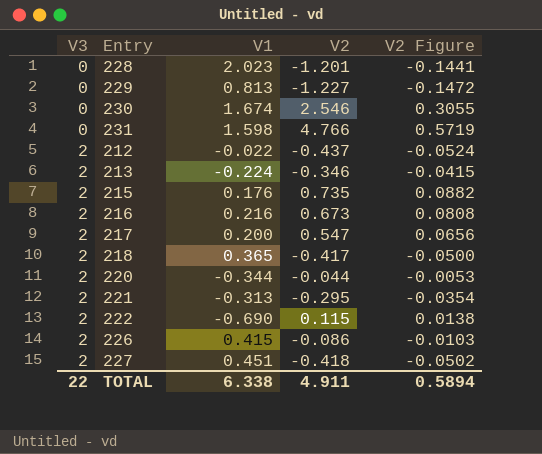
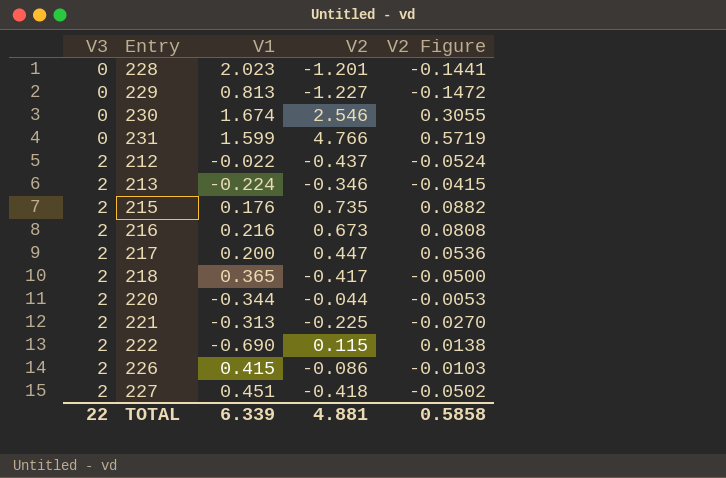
231 | V1: 1.598 -> 1.599
217 | V2: 0.547 -> 0.447
217 | V2 Figure: 0.0656 -> 0.0536
221 | V2: -0.295 -> -0.225
221 | V2 Figure: -0.0354 -> -0.0270
TOTAL | V1: 6.338 -> 6.339
TOTAL | V2: 4.911 -> 4.881
TOTAL | V2 Figure: 0.5894 -> 0.5858

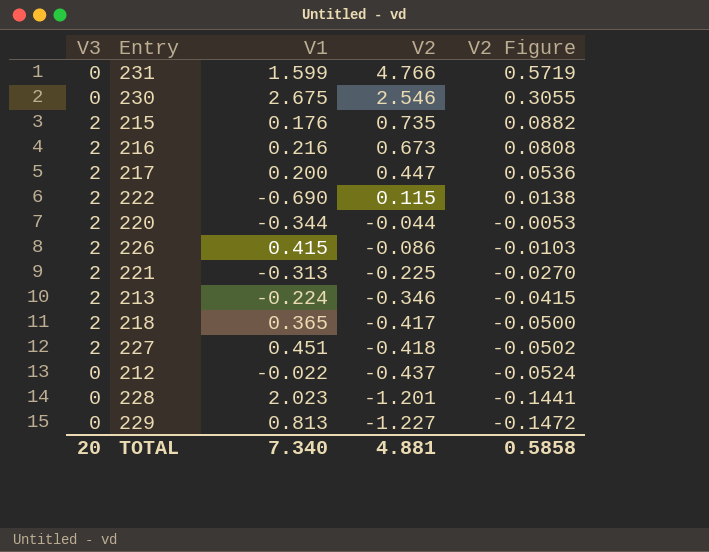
row order: V3 ascending -> V2 descending
230 | V1: 1.674 -> 2.675
212 | V3: 2 -> 0
TOTAL | V3: 22 -> 20
TOTAL | V1: 6.339 -> 7.340

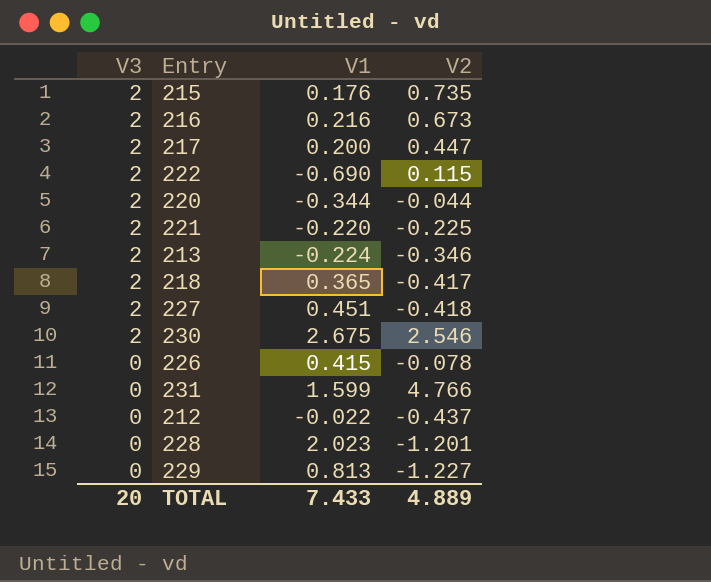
row order: V2 descending -> V3 descending
column V2 Figure | formula: [V2] * 0.12 -> none
221 | V1: -0.313 -> -0.220
230 | V3: 0 -> 2
226 | V3: 2 -> 0
226 | V2: -0.086 -> -0.078
TOTAL | V1: 7.340 -> 7.433
TOTAL | V2: 4.881 -> 4.889

